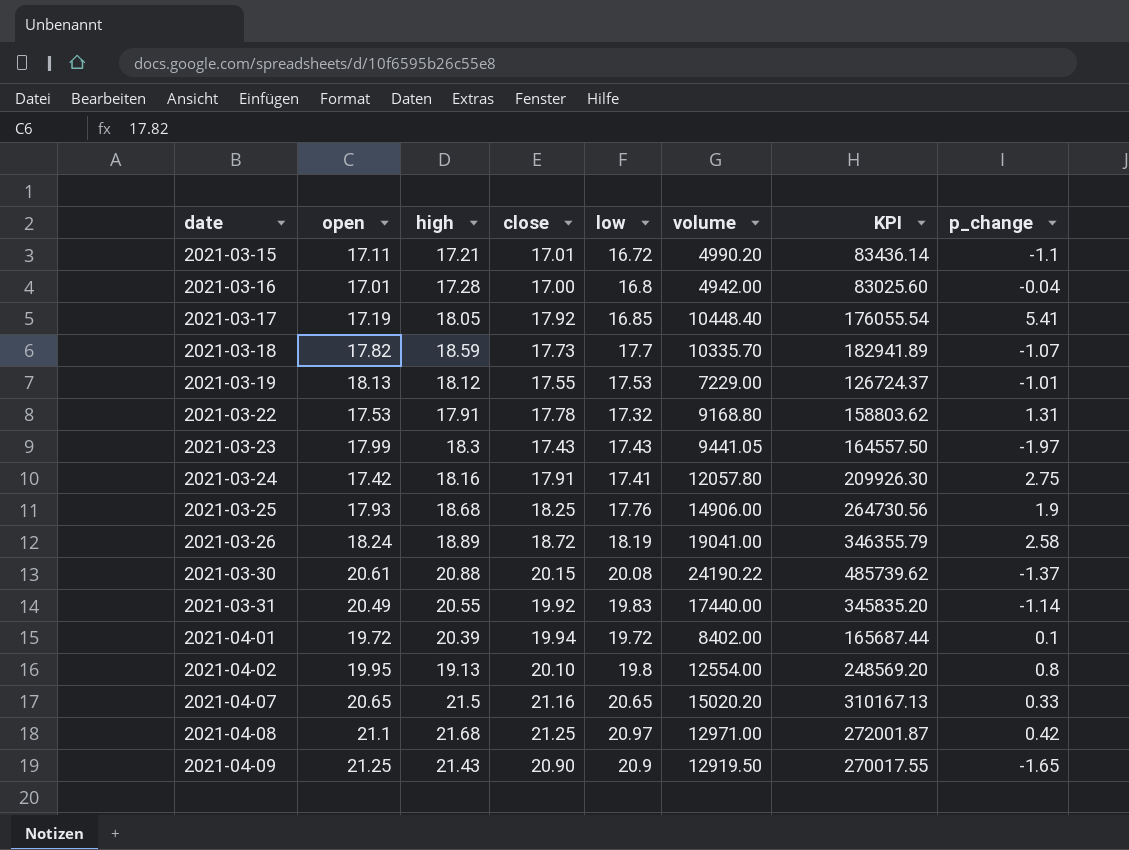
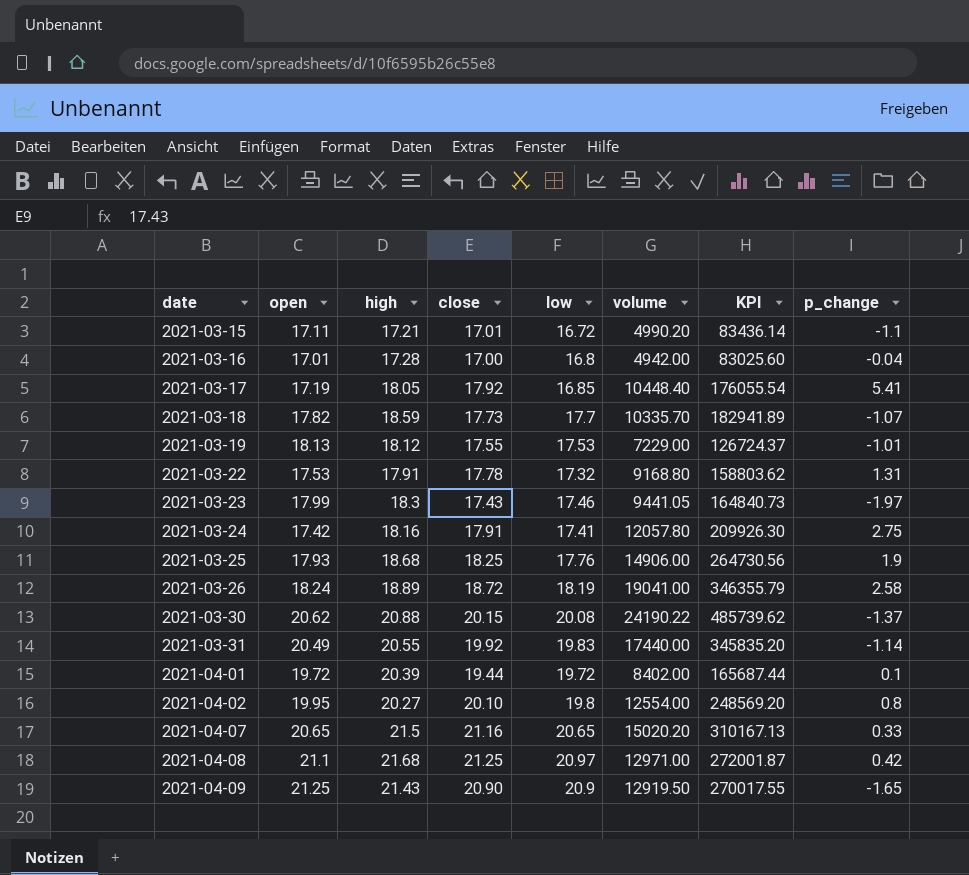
2021-03-23 | low: 17.43 -> 17.46
2021-03-23 | KPI: 164557.50 -> 164840.73
2021-03-30 | open: 20.61 -> 20.62
2021-04-01 | close: 19.94 -> 19.44
2021-04-02 | high: 19.13 -> 20.27

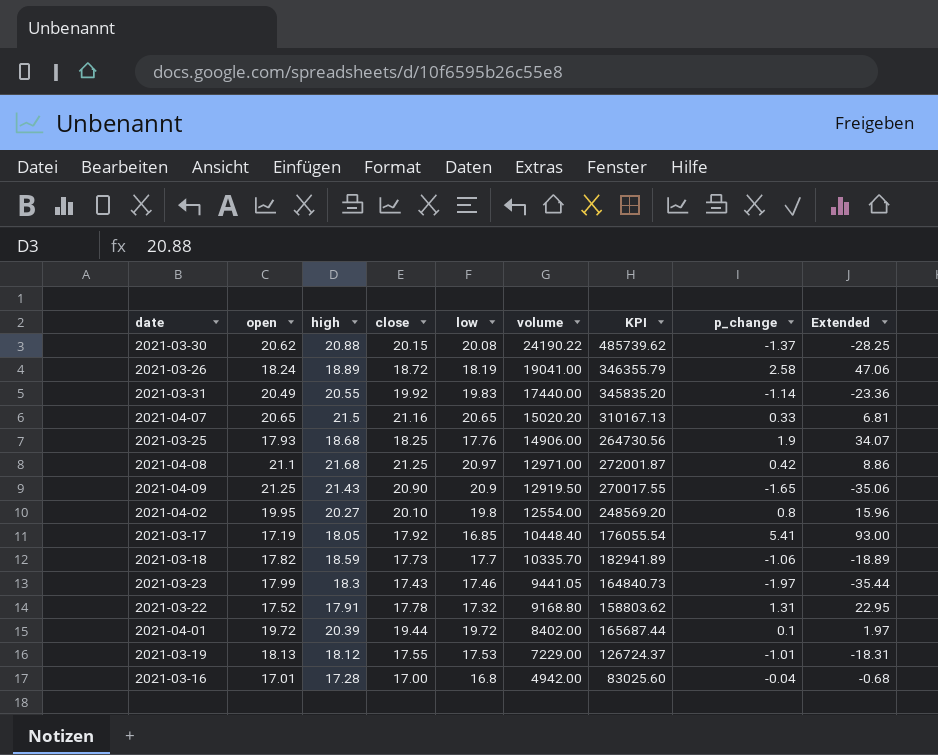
row order: date ascending -> volume descending
column Extended | formula: none -> [open] * [p_change]
row 2021-03-15: 17.11 | 17.21 | 17.01 | 16.72 | 4990.20 | 83436.14 | -1.1 -> none
row 2021-03-24: 17.42 | 18.16 | 17.91 | 17.41 | 12057.80 | 209926.30 | 2.75 -> none
2021-03-18 | p_change: -1.07 -> -1.06
2021-03-22 | open: 17.53 -> 17.52

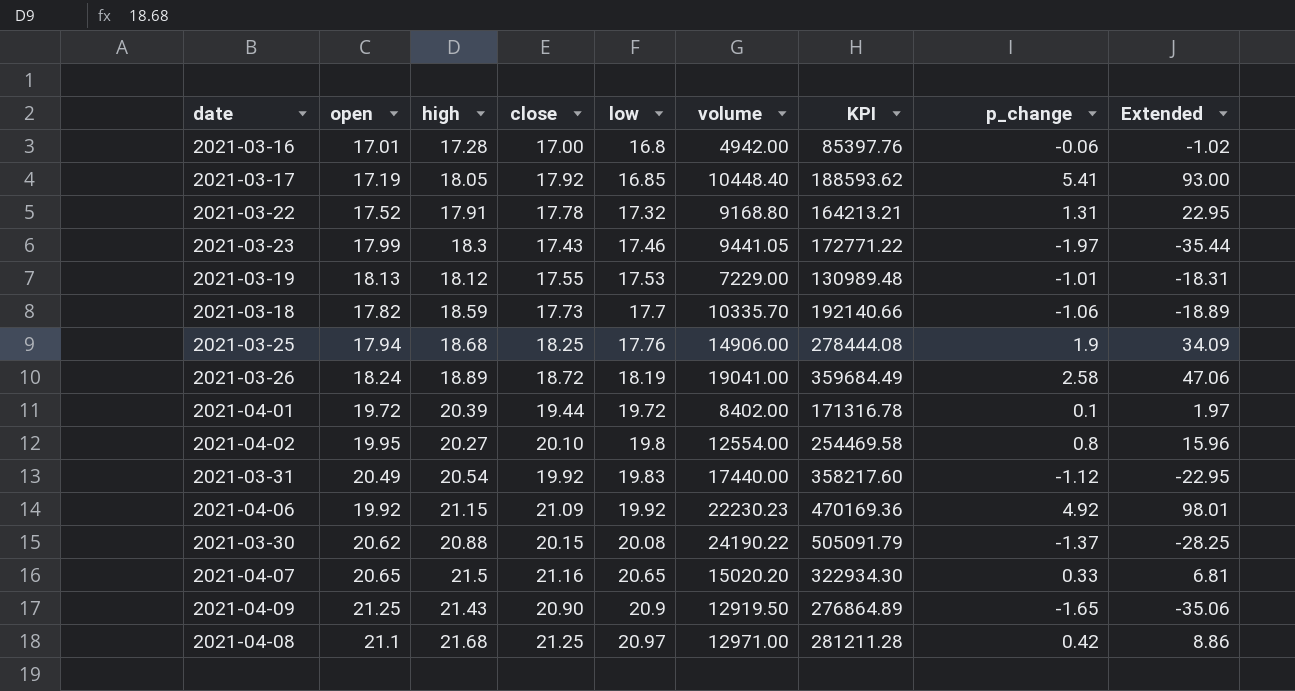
row order: volume descending -> low ascending
column KPI | formula: [low] * [volume] -> [high] * [volume]
2021-03-16 | p_change: -0.04 -> -0.06
2021-03-16 | Extended: -0.68 -> -1.02
2021-03-25 | open: 17.93 -> 17.94
2021-03-25 | Extended: 34.07 -> 34.09
2021-03-31 | high: 20.55 -> 20.54
2021-03-31 | p_change: -1.14 -> -1.12
2021-03-31 | Extended: -23.36 -> -22.95
row 2021-04-06: none -> 19.92 | 21.15 | 21.09 | 19.92 | 22230.23 | 470169.36 | 4.92 | 98.01

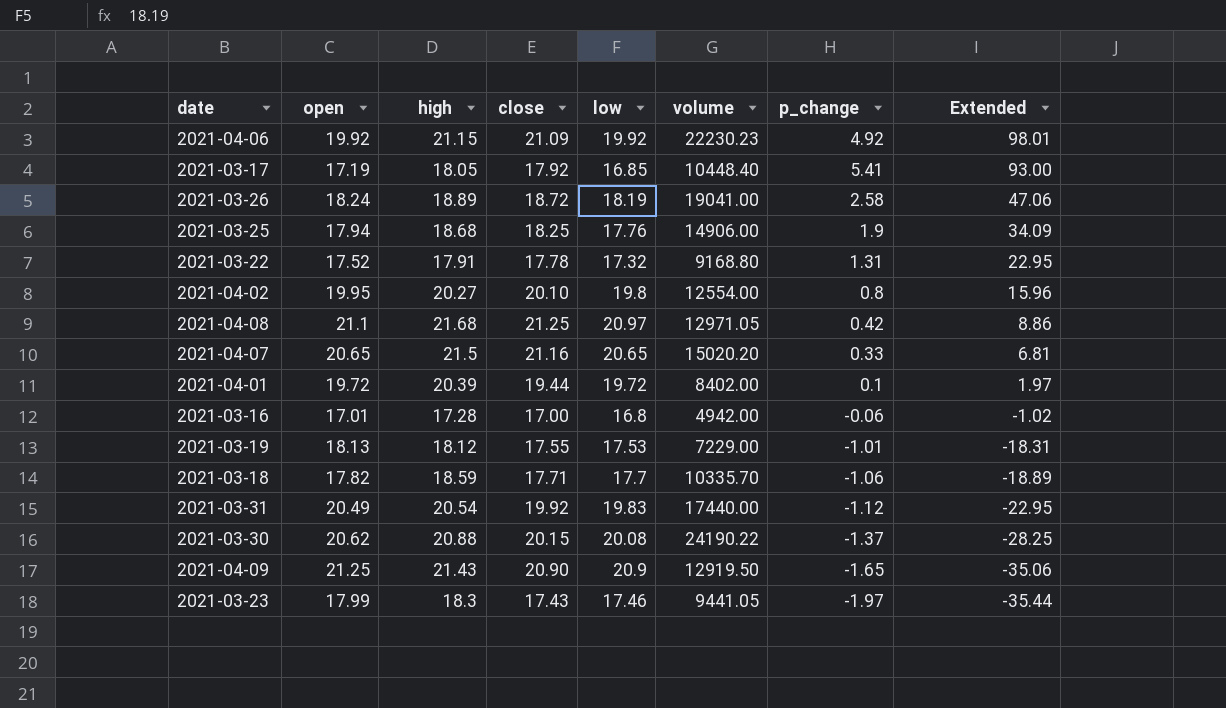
row order: low ascending -> Extended descending
column KPI | formula: [high] * [volume] -> none
2021-04-08 | volume: 12971.00 -> 12971.05
2021-03-18 | close: 17.73 -> 17.71

